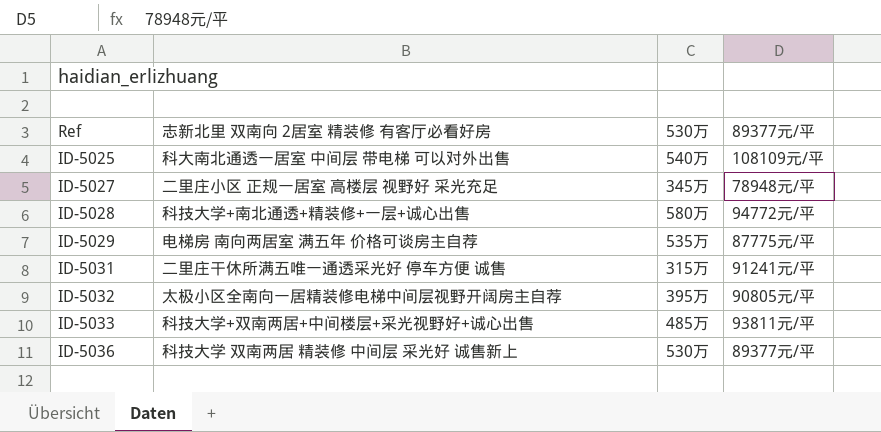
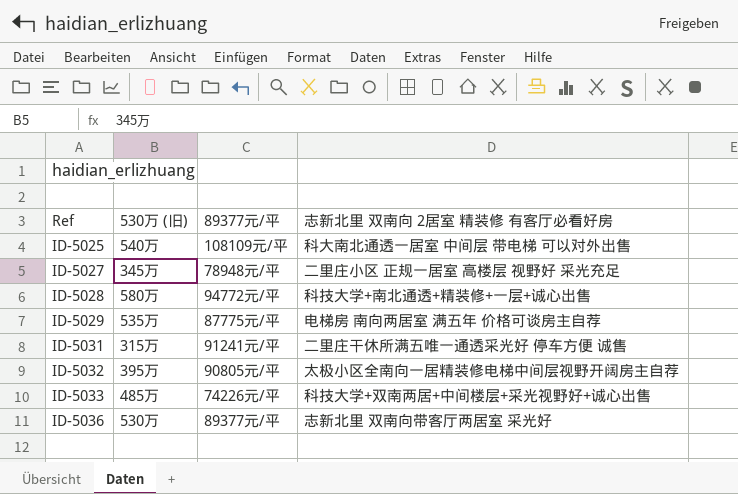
column name: 530万 -> 530万 (旧)
column 志新北里 双南向 2居室 精装修 有客厅必看好房 | position: 2 -> 4
ID-5033 | 89377元/平: 93811元/平 -> 74226元/平
ID-5036 | 志新北里 双南向 2居室 精装修 有客厅必看好房: 科技大学 双南两居 精装修 中间层 采光好 诚售新上 -> 志新北里 双南向带客厅两居室 采光好

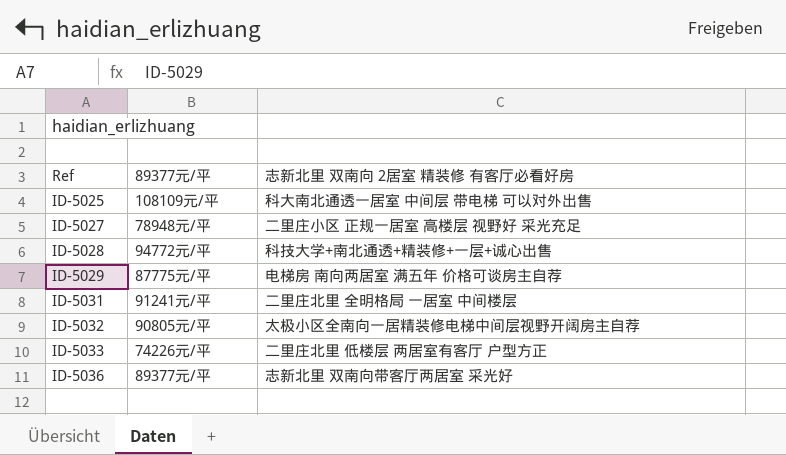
column 530万 (旧) | position: 2 -> none
ID-5031 | 志新北里 双南向 2居室 精装修 有客厅必看好房: 二里庄干休所满五唯一通透采光好 停车方便 诚售 -> 二里庄北里 全明格局 一居室 中间楼层
ID-5033 | 志新北里 双南向 2居室 精装修 有客厅必看好房: 科技大学+双南两居+中间楼层+采光视野好+诚心出售 -> 二里庄北里 低楼层 两居室有客厅 户型方正

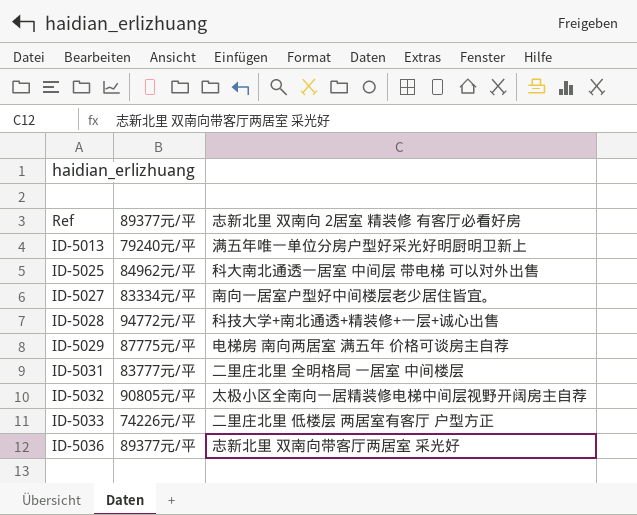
row ID-5013: none -> 79240元/平 | 满五年唯一单位分房户型好采光好明厨明卫新上
ID-5025 | 89377元/平: 108109元/平 -> 84962元/平
ID-5027 | 89377元/平: 78948元/平 -> 83334元/平
ID-5027 | 志新北里 双南向 2居室 精装修 有客厅必看好房: 二里庄小区 正规一居室 高楼层 视野好 采光充足 -> 南向一居室户型好中间楼层老少居住皆宜。
ID-5031 | 89377元/平: 91241元/平 -> 83777元/平

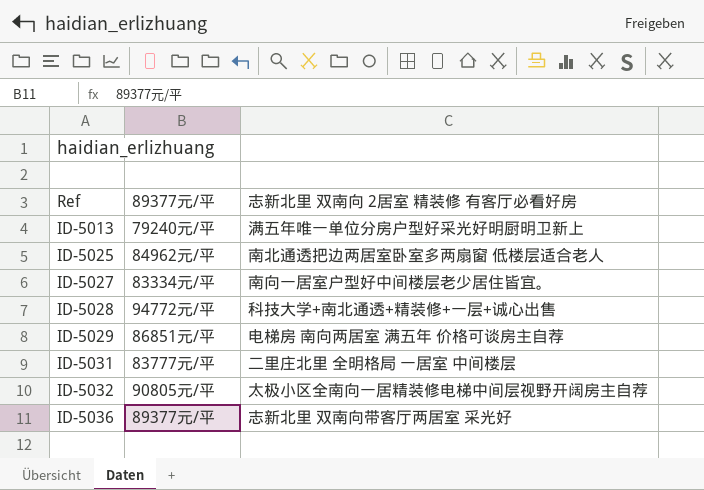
row ID-5033: 74226元/平 | 二里庄北里 低楼层 两居室有客厅 户型方正 -> none
ID-5025 | 志新北里 双南向 2居室 精装修 有客厅必看好房: 科大南北通透一居室 中间层 带电梯 可以对外出售 -> 南北通透把边两居室卧室多两扇窗 低楼层适合老人
ID-5029 | 89377元/平: 87775元/平 -> 86851元/平

